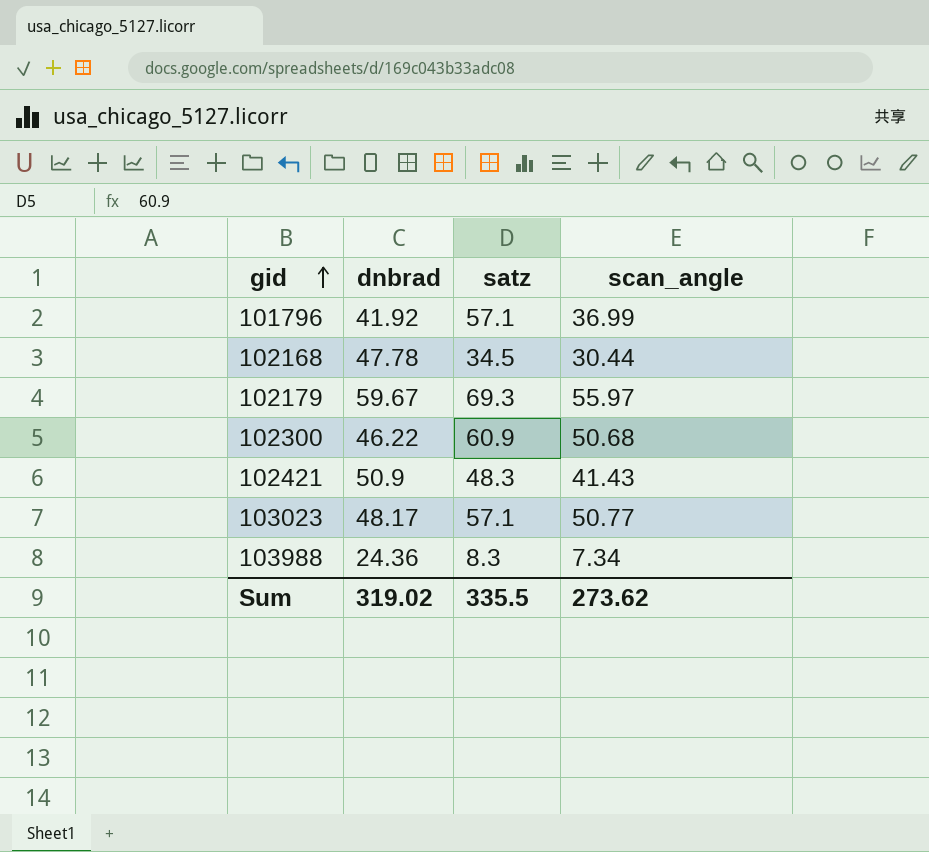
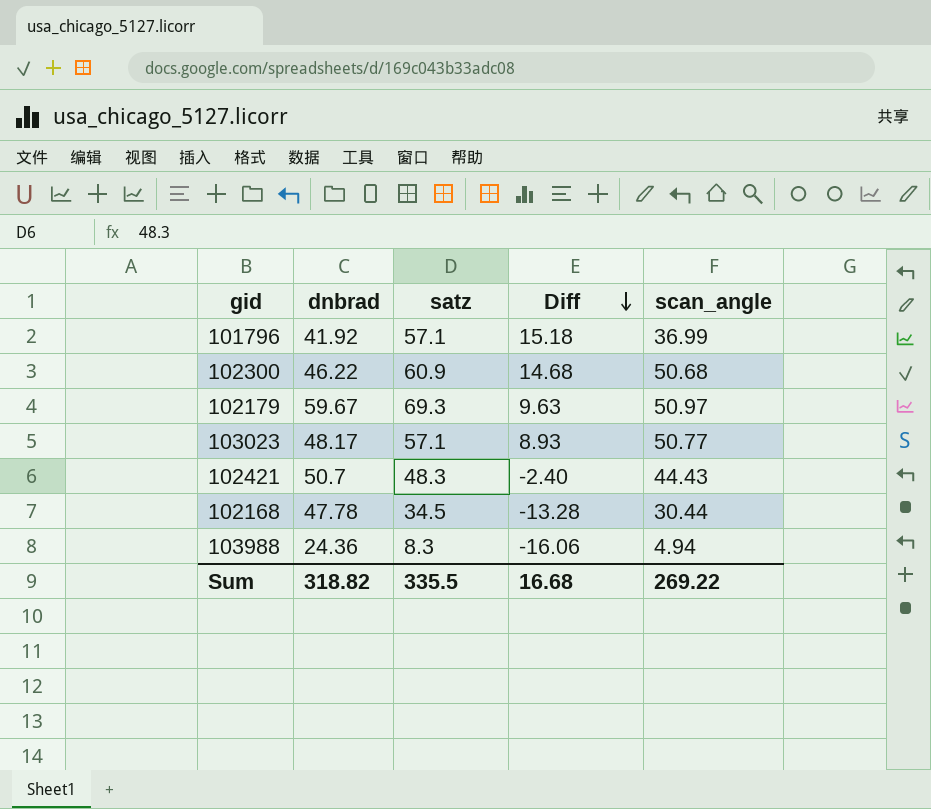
row order: gid ascending -> Diff descending
column Diff | formula: none -> [satz] - [dnbrad]
102179 | scan_angle: 55.97 -> 50.97
102421 | dnbrad: 50.9 -> 50.7
102421 | scan_angle: 41.43 -> 44.43
103988 | scan_angle: 7.34 -> 4.94
Sum | dnbrad: 319.02 -> 318.82
Sum | scan_angle: 273.62 -> 269.22

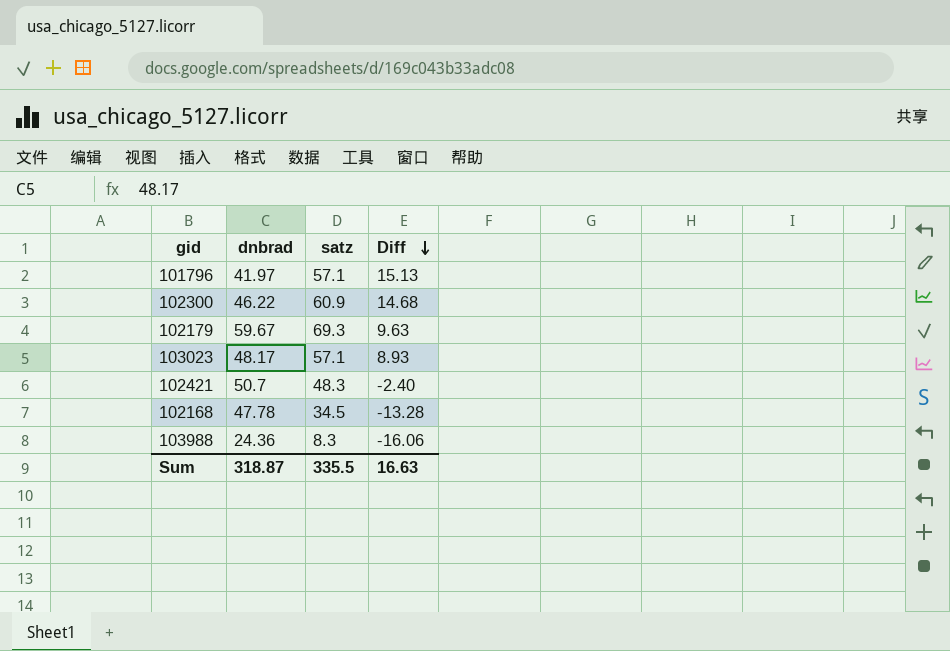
column scan_angle | position: 5 -> none
101796 | dnbrad: 41.92 -> 41.97
101796 | Diff: 15.18 -> 15.13
Sum | dnbrad: 318.82 -> 318.87
Sum | Diff: 16.68 -> 16.63

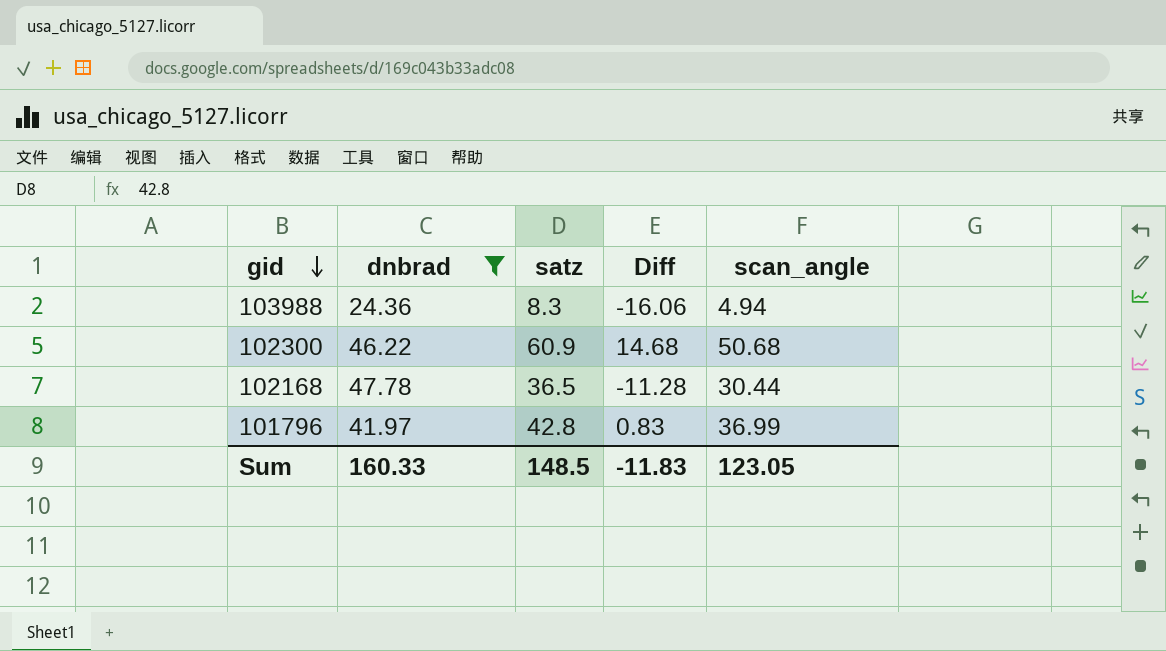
filter: none -> dnbrad <= 47.78
row order: Diff descending -> gid descending
column scan_angle | position: none -> 5
102168 | satz: 34.5 -> 36.5
102168 | Diff: -13.28 -> -11.28
101796 | satz: 57.1 -> 42.8
101796 | Diff: 15.13 -> 0.83
Sum | dnbrad: 318.87 -> 160.33
Sum | satz: 335.5 -> 148.5
Sum | Diff: 16.63 -> -11.83

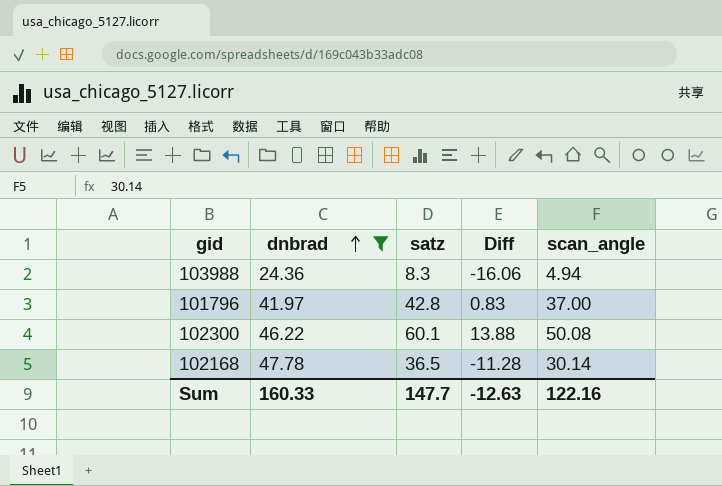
row order: gid descending -> dnbrad ascending
101796 | scan_angle: 36.99 -> 37.00
102300 | satz: 60.9 -> 60.1
102300 | Diff: 14.68 -> 13.88
102300 | scan_angle: 50.68 -> 50.08
102168 | scan_angle: 30.44 -> 30.14
Sum | satz: 148.5 -> 147.7
Sum | Diff: -11.83 -> -12.63
Sum | scan_angle: 123.05 -> 122.16

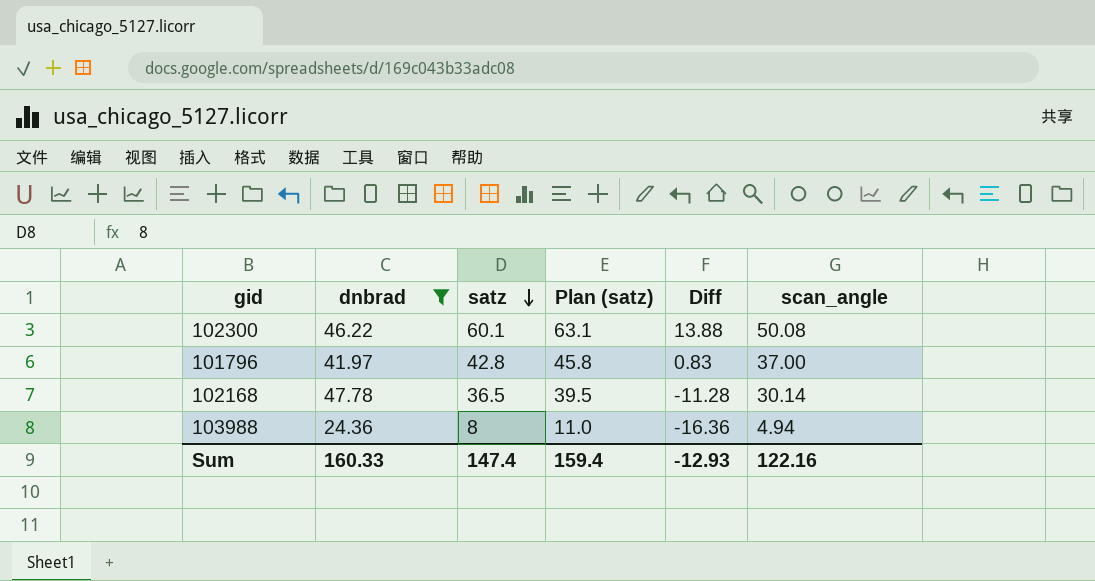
row order: dnbrad ascending -> satz descending
column Plan (satz) | formula: none -> [satz] + 3
103988 | satz: 8.3 -> 8
103988 | Diff: -16.06 -> -16.36
Sum | satz: 147.7 -> 147.4
Sum | Diff: -12.63 -> -12.93

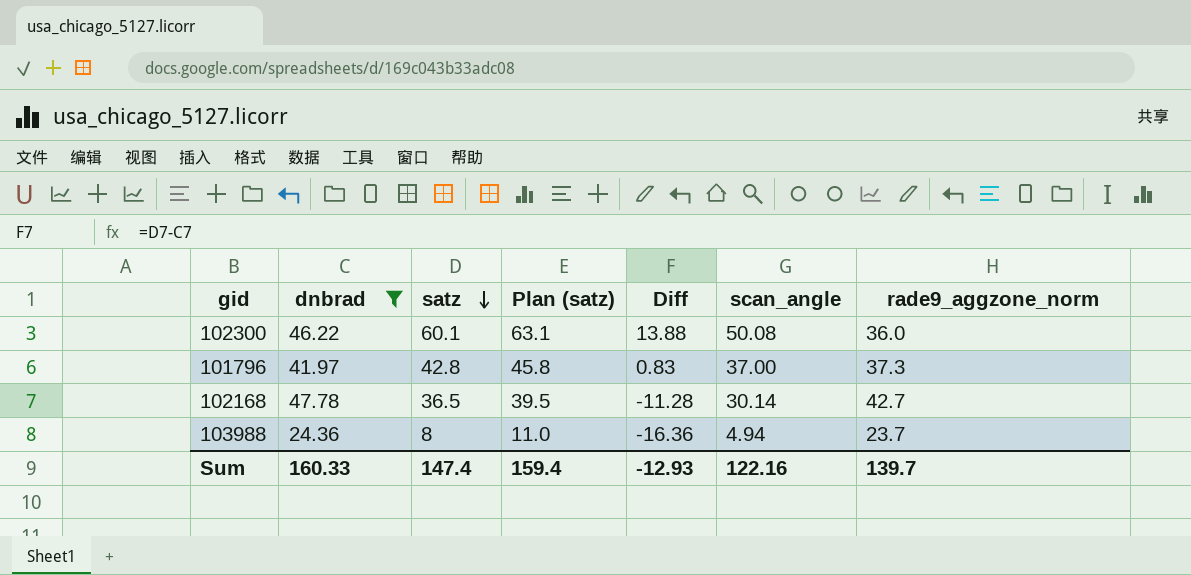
column rade9_aggzone_norm | position: none -> 7

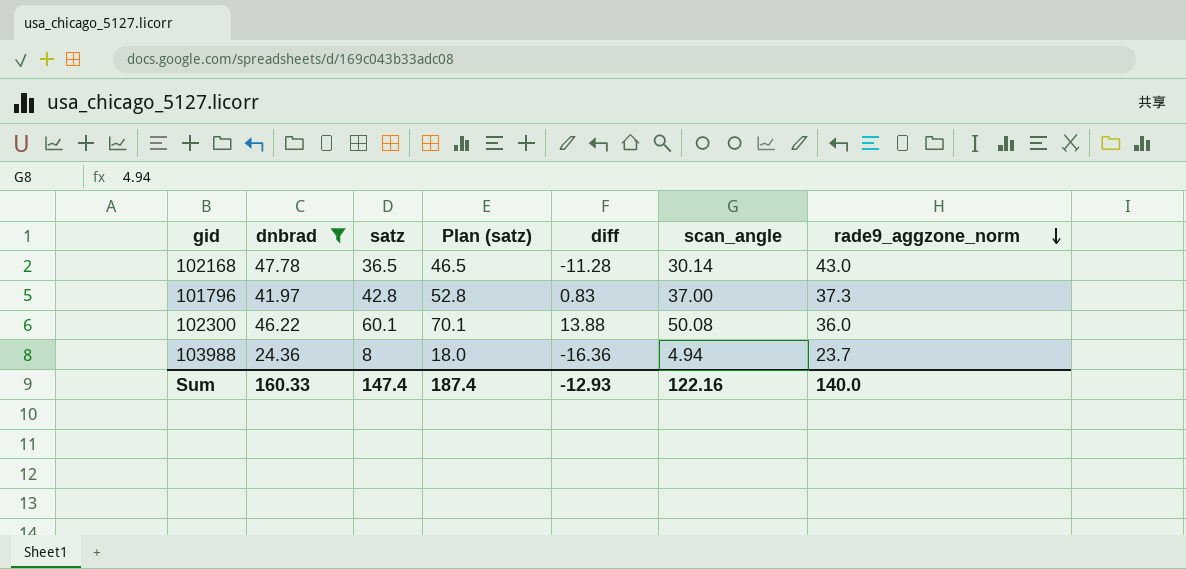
row order: satz descending -> rade9_aggzone_norm descending
column Plan (satz) | formula: [satz] + 3 -> [satz] + 10
column name: Diff -> diff
102168 | rade9_aggzone_norm: 42.7 -> 43.0
Sum | Plan (satz): 159.4 -> 187.4
Sum | rade9_aggzone_norm: 139.7 -> 140.0

